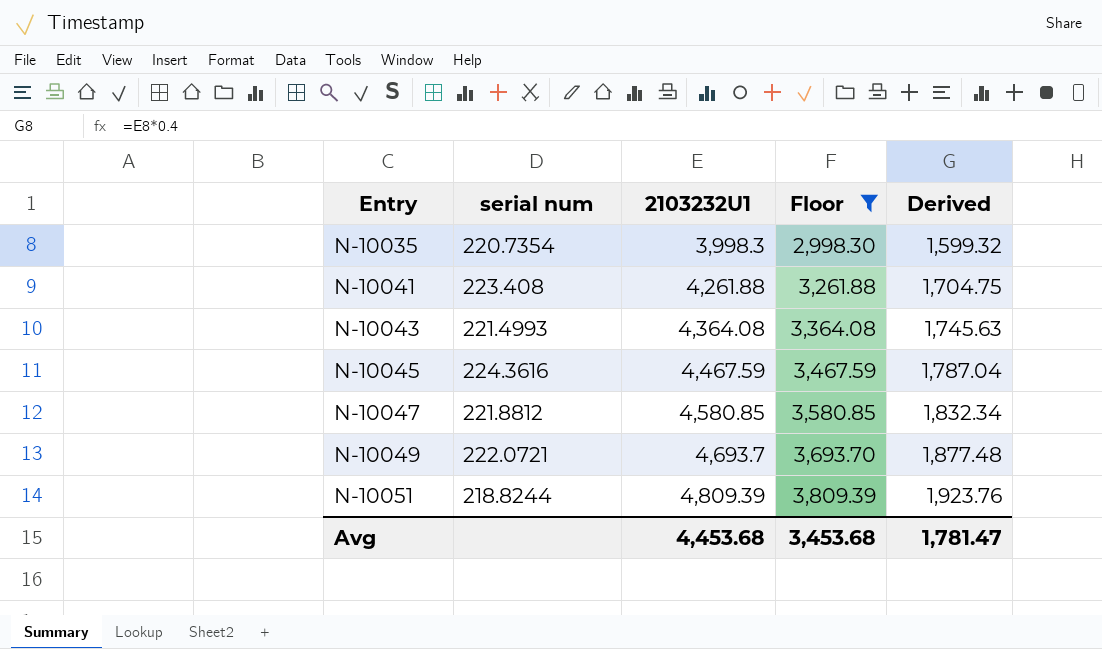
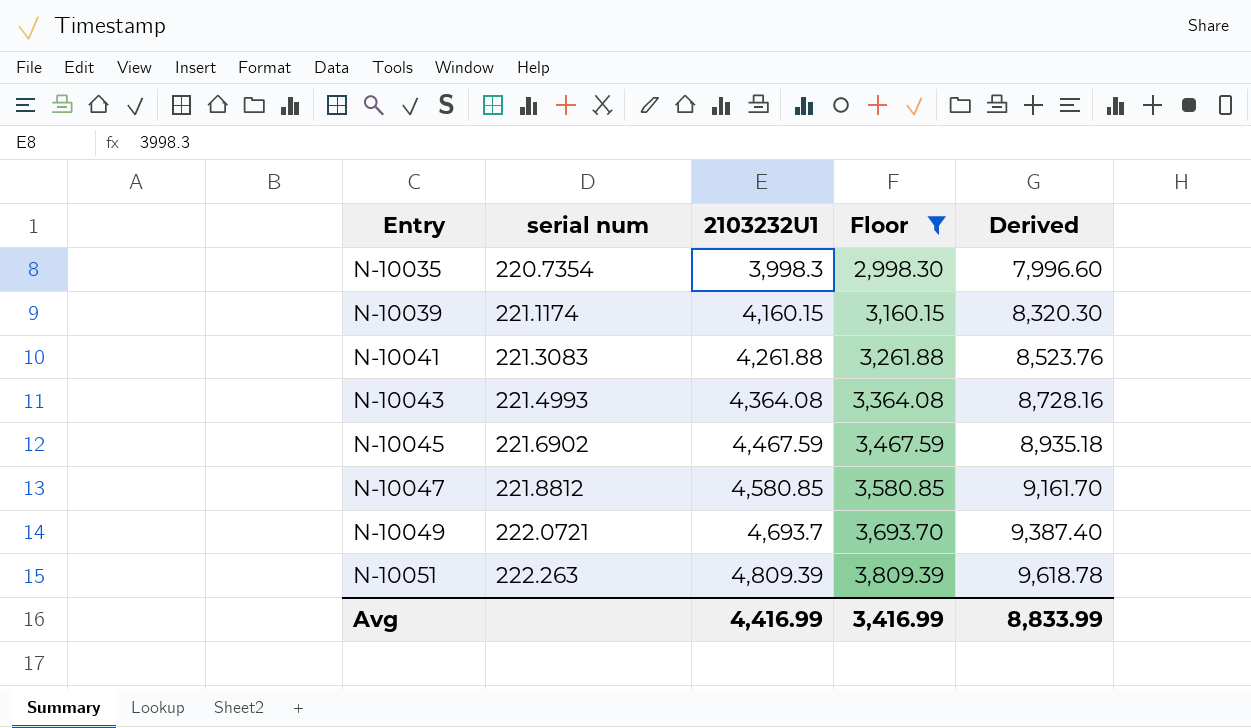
column Derived | formula: [2103232U1] * 0.4 -> [2103232U1] * 2
row N-10039: none -> 221.1174 | 4,160.15 | 3,160.15 | 8,320.30
N-10041 | serial num: 223.408 -> 221.3083
N-10045 | serial num: 224.3616 -> 221.6902
N-10051 | serial num: 218.8244 -> 222.263
Avg | 2103232U1: 4,453.68 -> 4,416.99
Avg | Floor: 3,453.68 -> 3,416.99
Avg | Derived: 1,781.47 -> 8,833.99

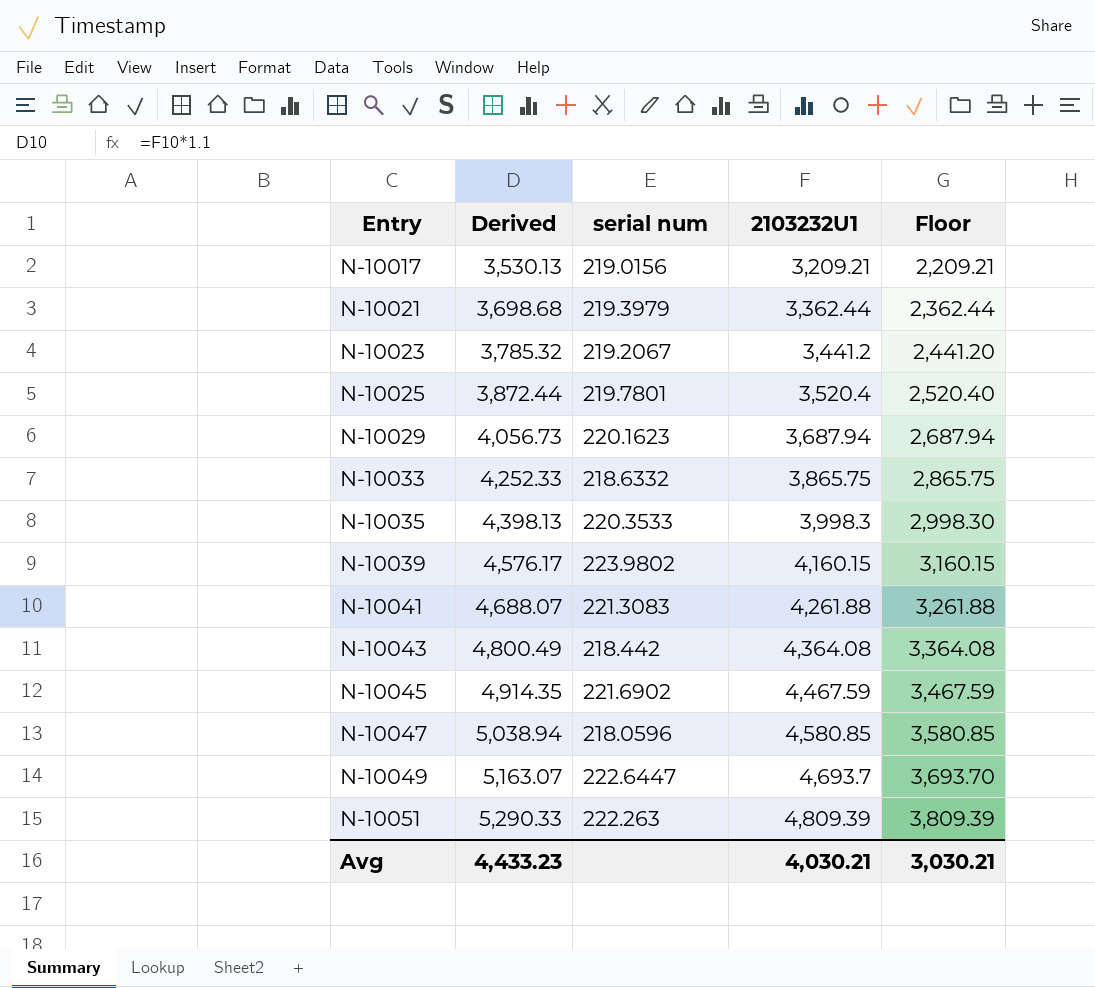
filter: Floor >= 2,998.30 -> none
column Derived | formula: [2103232U1] * 2 -> [2103232U1] * 1.1
column Derived | position: 5 -> 2
N-10035 | serial num: 220.7354 -> 220.3533
N-10039 | serial num: 221.1174 -> 223.9802
N-10043 | serial num: 221.4993 -> 218.442
N-10047 | serial num: 221.8812 -> 218.0596
N-10049 | serial num: 222.0721 -> 222.6447
Avg | Derived: 8,833.99 -> 4,433.23
Avg | 2103232U1: 4,416.99 -> 4,030.21
Avg | Floor: 3,416.99 -> 3,030.21

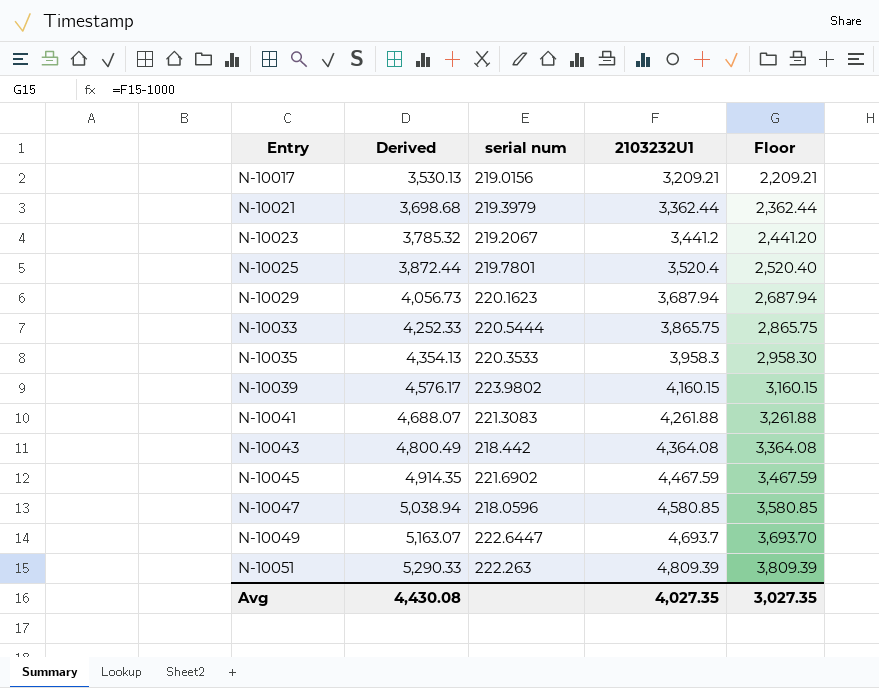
N-10033 | serial num: 218.6332 -> 220.5444
N-10035 | Derived: 4,398.13 -> 4,354.13
N-10035 | 2103232U1: 3,998.3 -> 3,958.3
N-10035 | Floor: 2,998.30 -> 2,958.30
Avg | Derived: 4,433.23 -> 4,430.08
Avg | 2103232U1: 4,030.21 -> 4,027.35
Avg | Floor: 3,030.21 -> 3,027.35

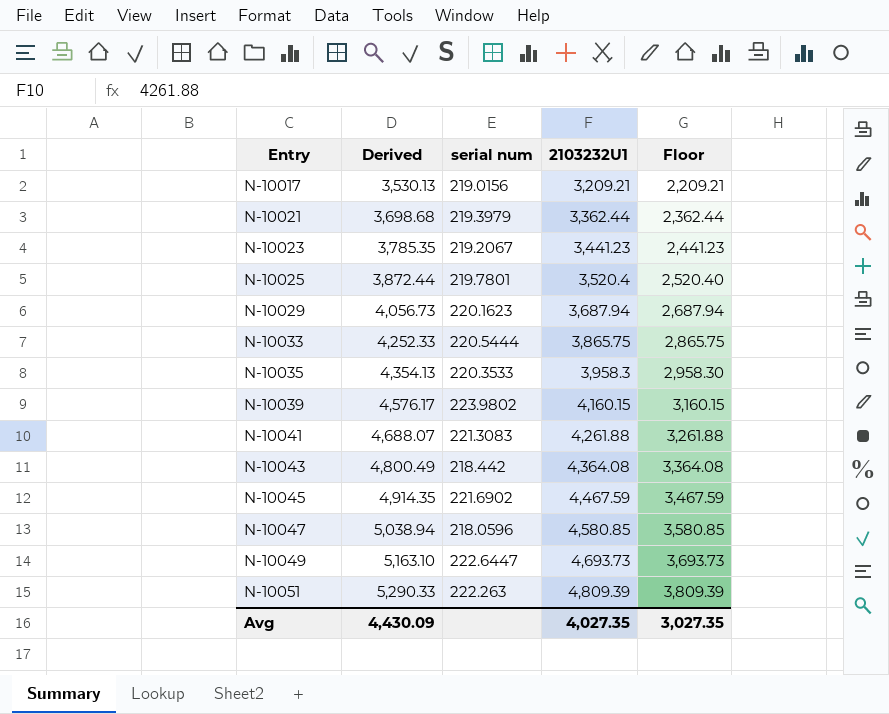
N-10023 | Derived: 3,785.32 -> 3,785.35
N-10023 | 2103232U1: 3,441.2 -> 3,441.23
N-10023 | Floor: 2,441.20 -> 2,441.23
N-10049 | Derived: 5,163.07 -> 5,163.10
N-10049 | 2103232U1: 4,693.7 -> 4,693.73
N-10049 | Floor: 3,693.70 -> 3,693.73
Avg | Derived: 4,430.08 -> 4,430.09

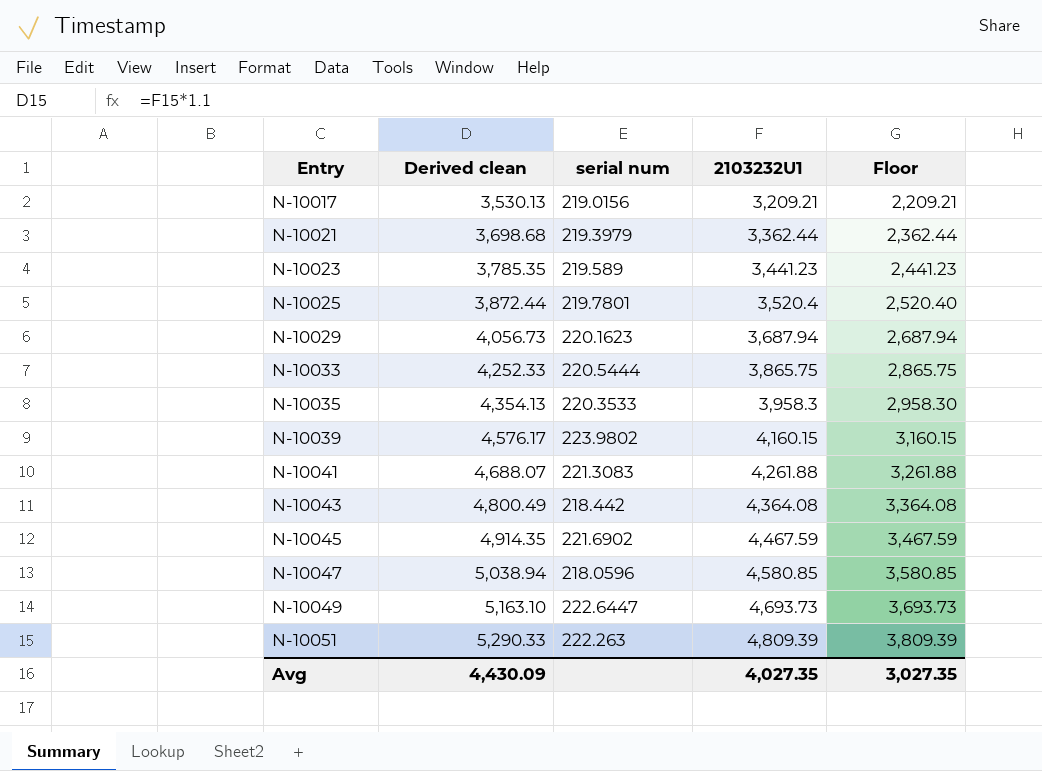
column name: Derived -> Derived clean
N-10023 | serial num: 219.2067 -> 219.589

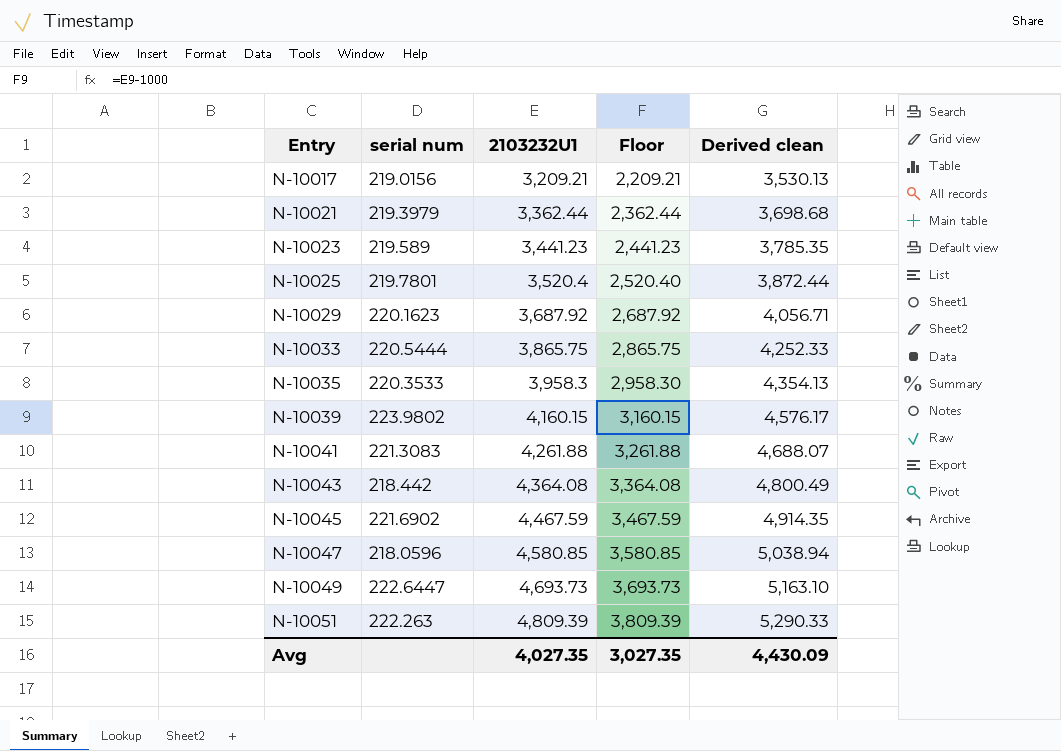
column Derived clean | position: 2 -> 5
N-10029 | 2103232U1: 3,687.94 -> 3,687.92
N-10029 | Floor: 2,687.94 -> 2,687.92
N-10029 | Derived clean: 4,056.73 -> 4,056.71

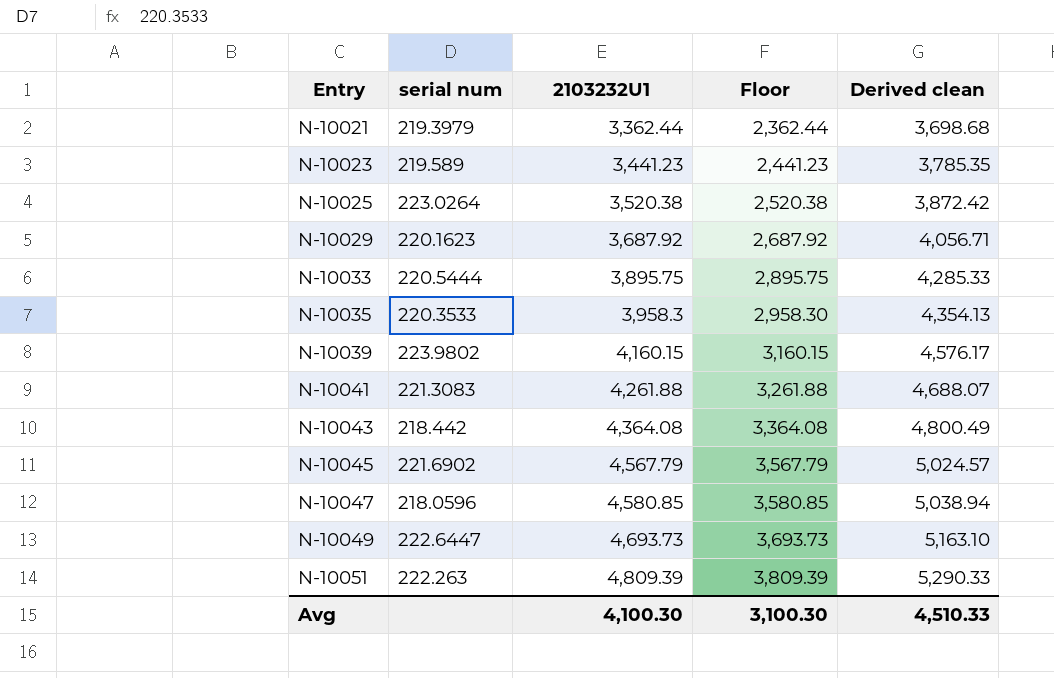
row N-10017: 219.0156 | 3,209.21 | 2,209.21 | 3,530.13 -> none
N-10025 | serial num: 219.7801 -> 223.0264
N-10025 | 2103232U1: 3,520.4 -> 3,520.38
N-10025 | Floor: 2,520.40 -> 2,520.38
N-10025 | Derived clean: 3,872.44 -> 3,872.42
N-10033 | 2103232U1: 3,865.75 -> 3,895.75
N-10033 | Floor: 2,865.75 -> 2,895.75
N-10033 | Derived clean: 4,252.33 -> 4,285.33
N-10045 | 2103232U1: 4,467.59 -> 4,567.79
N-10045 | Floor: 3,467.59 -> 3,567.79
N-10045 | Derived clean: 4,914.35 -> 5,024.57
Avg | 2103232U1: 4,027.35 -> 4,100.30
Avg | Floor: 3,027.35 -> 3,100.30
Avg | Derived clean: 4,430.09 -> 4,510.33

